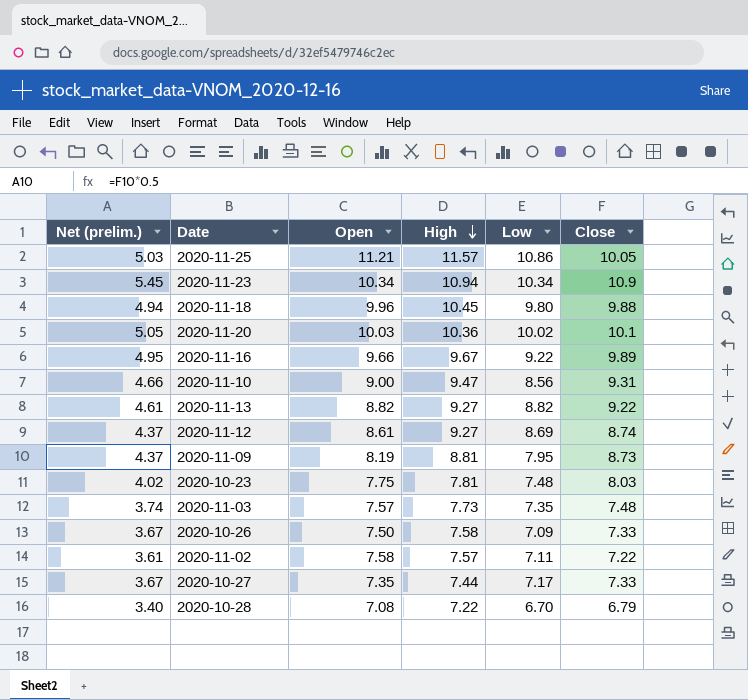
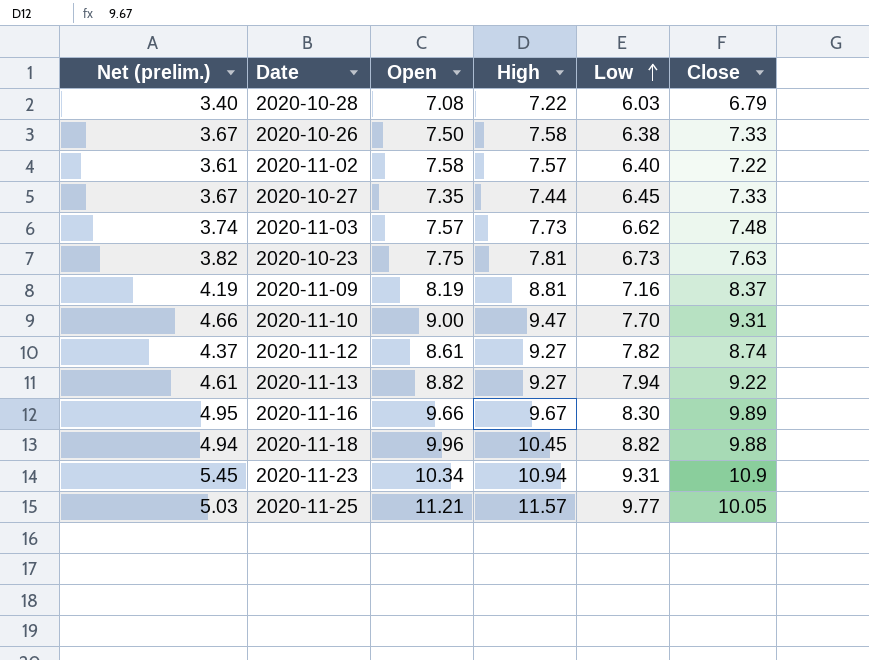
row order: High descending -> Low ascending
row 2020-11-20: 5.05 | 10.03 | 10.36 | 10.02 | 10.1 -> none
2020-10-28 | Low: 6.70 -> 6.03
2020-10-26 | Low: 7.09 -> 6.38
2020-11-02 | Low: 7.11 -> 6.40
2020-10-27 | Low: 7.17 -> 6.45
2020-11-03 | Low: 7.35 -> 6.62
2020-10-23 | Net (prelim.): 4.02 -> 3.82
2020-10-23 | Low: 7.48 -> 6.73
2020-10-23 | Close: 8.03 -> 7.63
2020-11-09 | Net (prelim.): 4.37 -> 4.19
2020-11-09 | Low: 7.95 -> 7.16
2020-11-09 | Close: 8.73 -> 8.37
2020-11-10 | Low: 8.56 -> 7.70
2020-11-12 | Low: 8.69 -> 7.82
2020-11-13 | Low: 8.82 -> 7.94
2020-11-16 | Low: 9.22 -> 8.30
2020-11-18 | Low: 9.80 -> 8.82
2020-11-23 | Low: 10.34 -> 9.31
2020-11-25 | Low: 10.86 -> 9.77

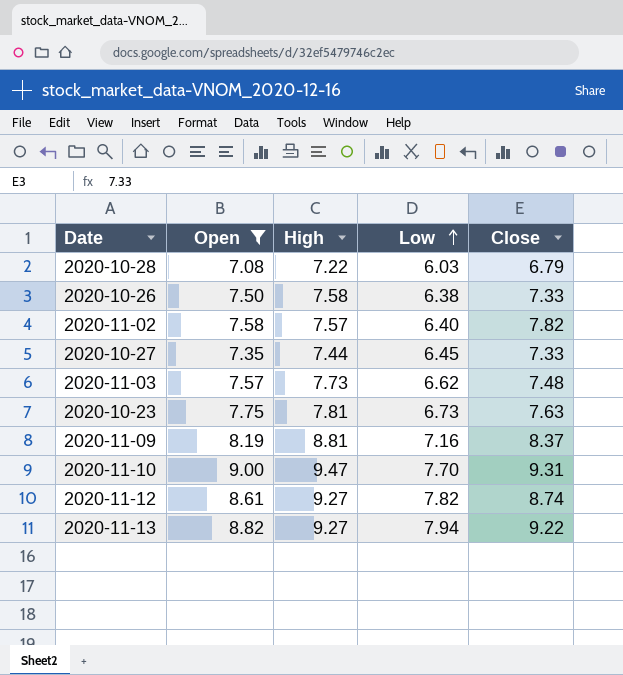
filter: none -> Open <= 9.00
column Net (prelim.) | formula: [Close] * 0.5 -> none
2020-11-02 | Close: 7.22 -> 7.82

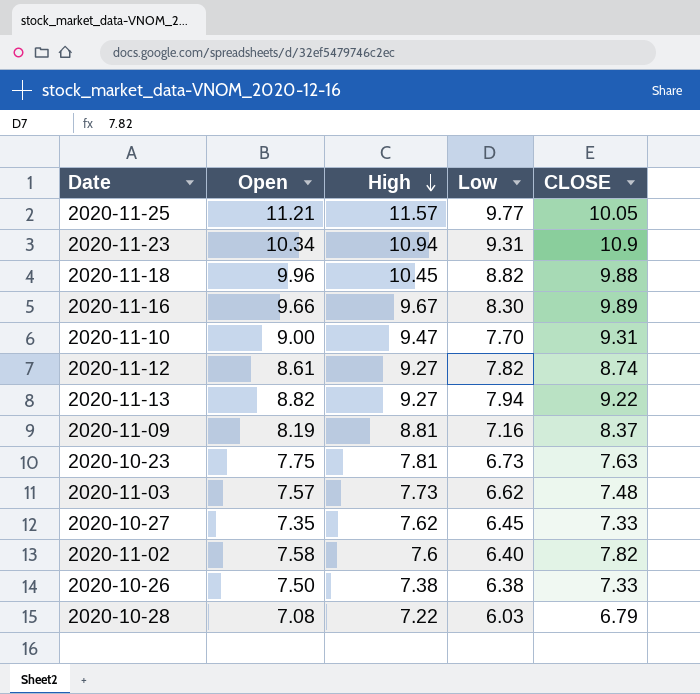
filter: Open <= 9.00 -> none
row order: Low ascending -> High descending
column name: Close -> CLOSE
2020-10-27 | High: 7.44 -> 7.62
2020-11-02 | High: 7.57 -> 7.6
2020-10-26 | High: 7.58 -> 7.38

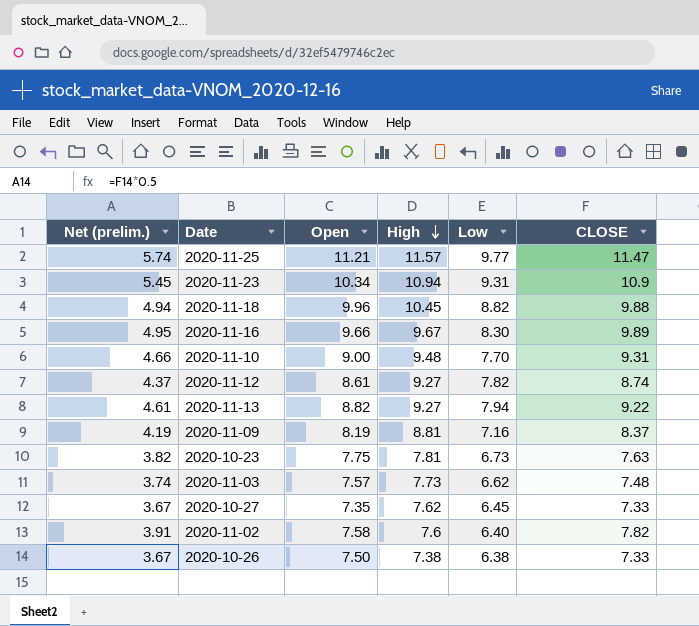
column Net (prelim.) | formula: none -> [CLOSE] * 0.5
row 2020-10-28: 7.08 | 7.22 | 6.03 | 6.79 -> none
2020-11-25 | CLOSE: 10.05 -> 11.47
2020-11-10 | High: 9.47 -> 9.48

